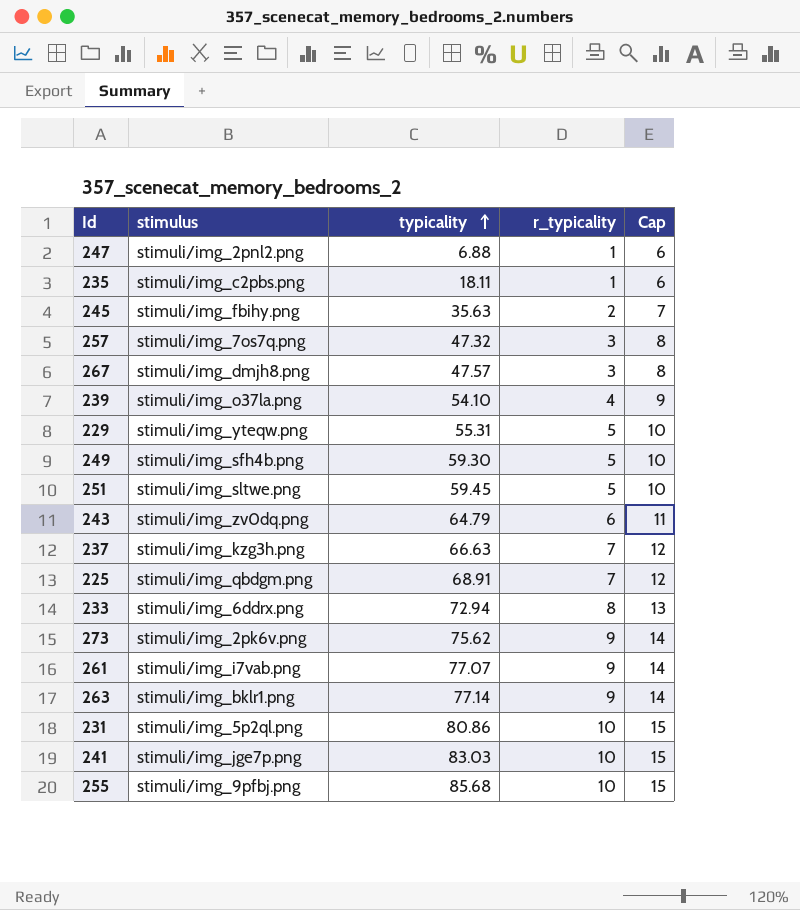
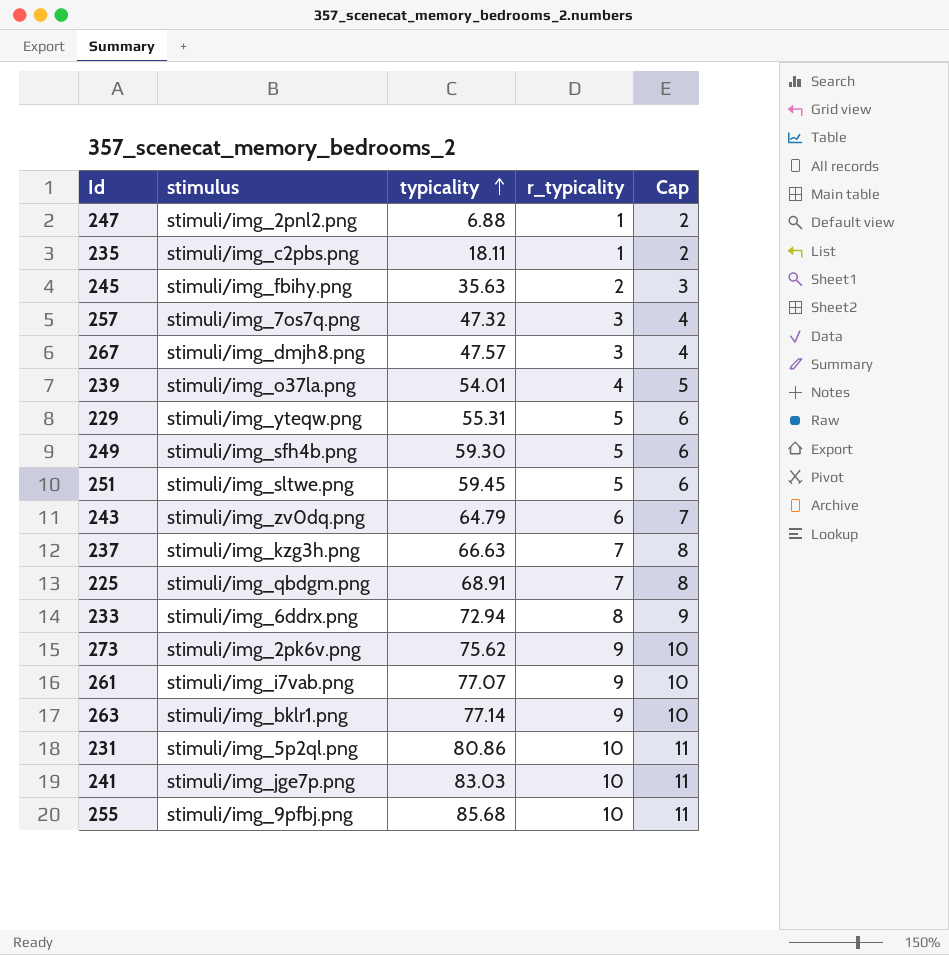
column Cap | formula: [r_typicality] + 5 -> [r_typicality] + 1
239 | typicality: 54.10 -> 54.01

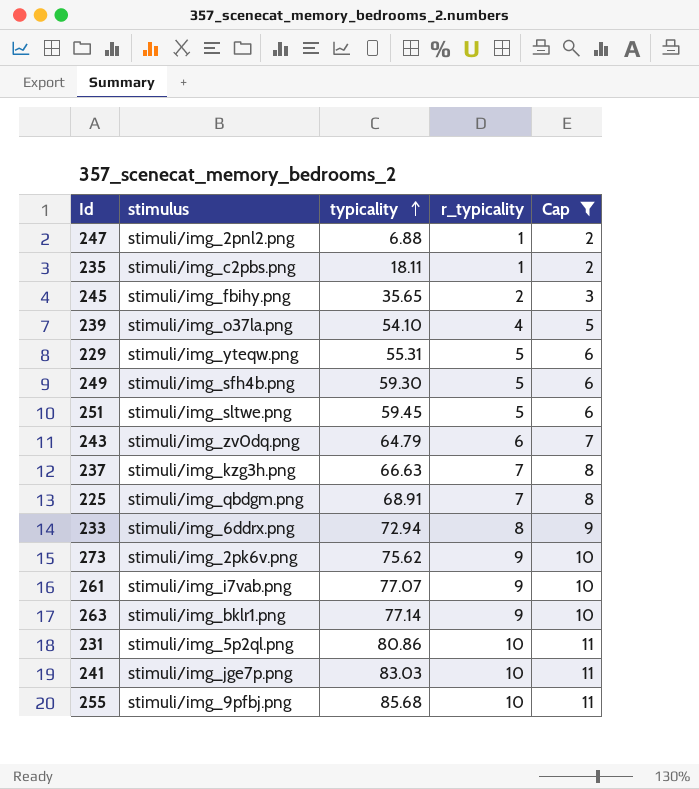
filter: none -> Cap != 4
245 | typicality: 35.63 -> 35.65
239 | typicality: 54.01 -> 54.10

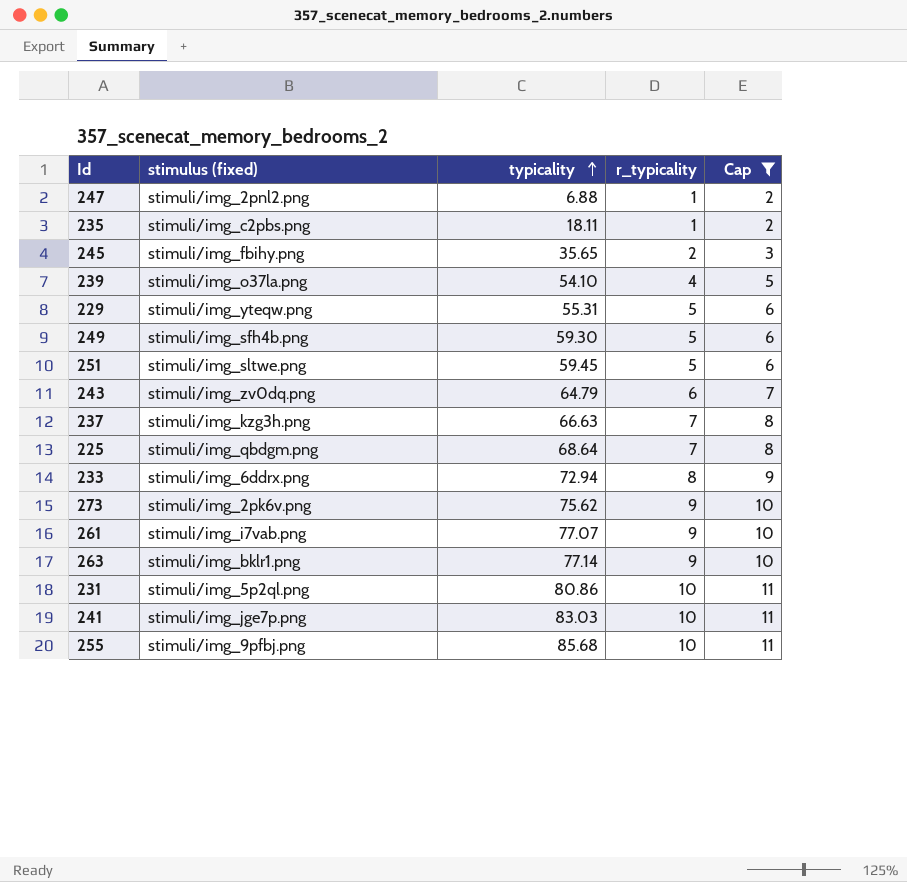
column name: stimulus -> stimulus (fixed)
225 | typicality: 68.91 -> 68.64

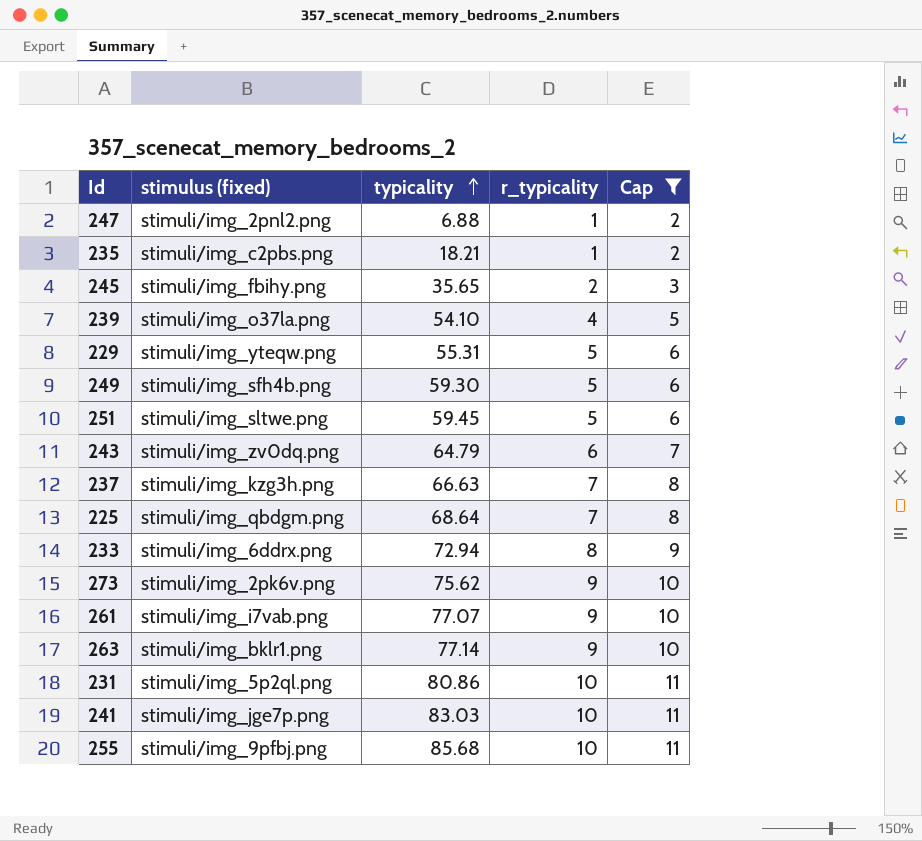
235 | typicality: 18.11 -> 18.21

